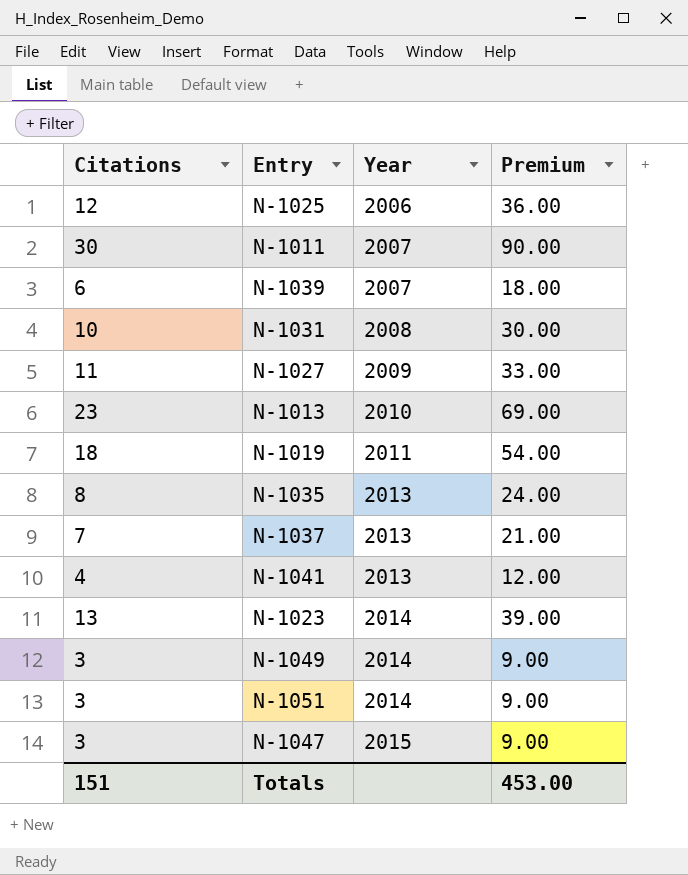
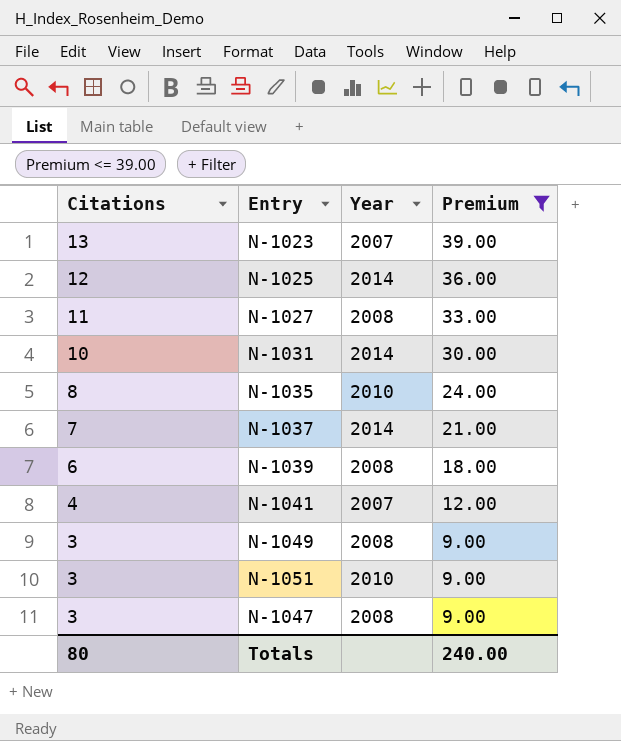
filter: none -> Premium <= 39.00
row order: Year ascending -> Citations descending
N-1023 | Year: 2014 -> 2007
N-1025 | Year: 2006 -> 2014
N-1027 | Year: 2009 -> 2008
N-1031 | Year: 2008 -> 2014
N-1035 | Year: 2013 -> 2010
N-1037 | Year: 2013 -> 2014
N-1039 | Year: 2007 -> 2008
N-1041 | Year: 2013 -> 2007
N-1049 | Year: 2014 -> 2008
N-1051 | Year: 2014 -> 2010
N-1047 | Year: 2015 -> 2008
Totals | Citations: 151 -> 80
Totals | Premium: 453.00 -> 240.00

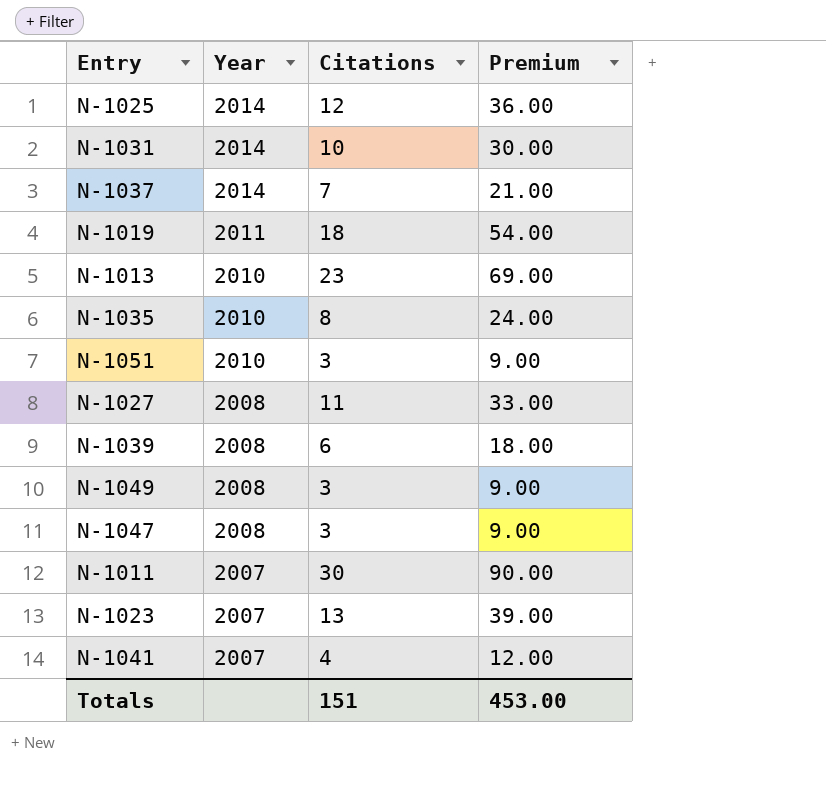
filter: Premium <= 39.00 -> none
row order: Citations descending -> Year descending
column Citations | position: 1 -> 3
Totals | Citations: 80 -> 151
Totals | Premium: 240.00 -> 453.00

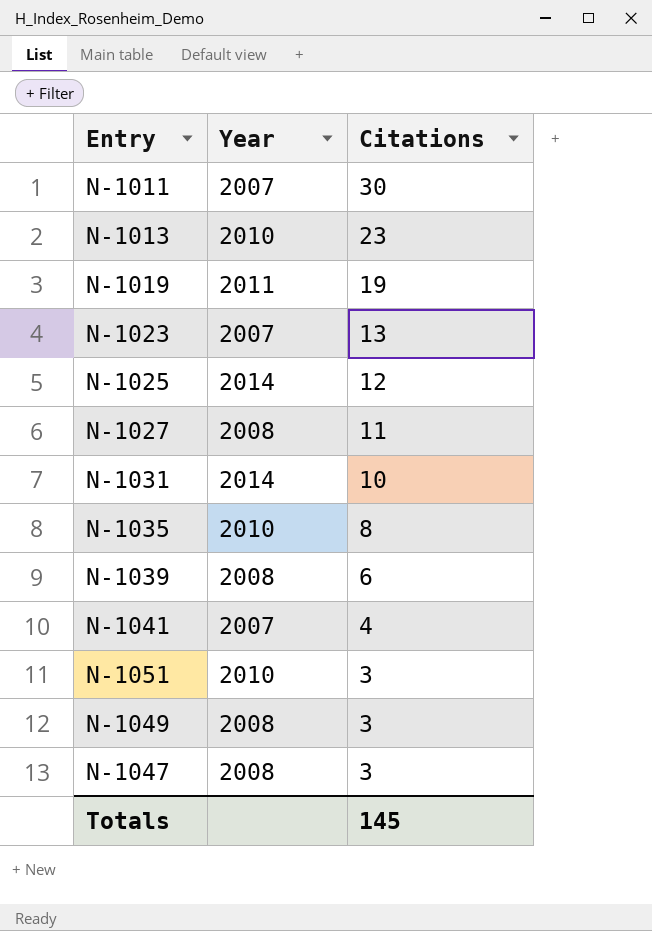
row order: Year descending -> Citations descending
column Premium | formula: [Citations] * 3 -> none
row N-1037: 2014 | 7 | 21.00 -> none
N-1019 | Citations: 18 -> 19
Totals | Citations: 151 -> 145

